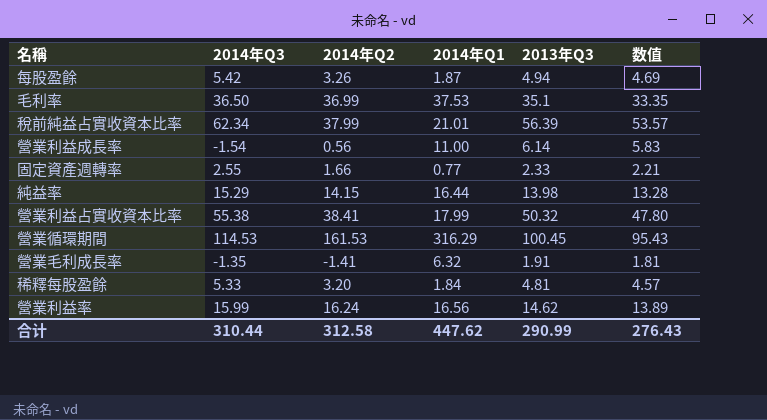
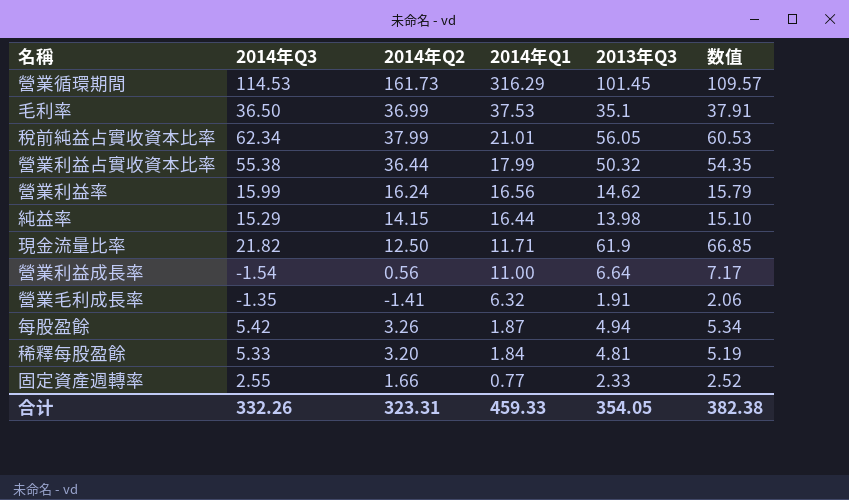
row order: none -> 2014年Q1 descending
column 数值 | formula: [2013年Q3] * 0.95 -> [2013年Q3] * 1.08
營業循環期間 | 2014年Q2: 161.53 -> 161.73
營業循環期間 | 2013年Q3: 100.45 -> 101.45
稅前純益占實收資本比率 | 2013年Q3: 56.39 -> 56.05
營業利益占實收資本比率 | 2014年Q2: 38.41 -> 36.44
row 現金流量比率: none -> 21.82 | 12.50 | 11.71 | 61.9 | 66.85
營業利益成長率 | 2013年Q3: 6.14 -> 6.64
合计 | 2014年Q3: 310.44 -> 332.26
合计 | 2014年Q2: 312.58 -> 323.31
合计 | 2014年Q1: 447.62 -> 459.33
合计 | 2013年Q3: 290.99 -> 354.05
合计 | 数值: 276.43 -> 382.38

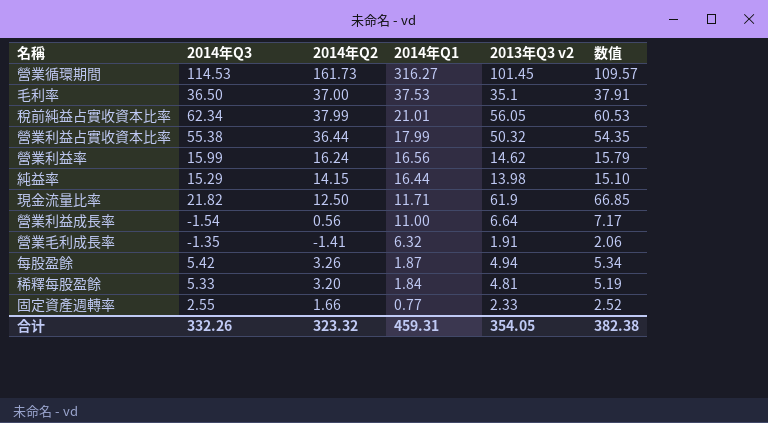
column name: 2013年Q3 -> 2013年Q3 v2
營業循環期間 | 2014年Q1: 316.29 -> 316.27
毛利率 | 2014年Q2: 36.99 -> 37.00
合计 | 2014年Q2: 323.31 -> 323.32
合计 | 2014年Q1: 459.33 -> 459.31

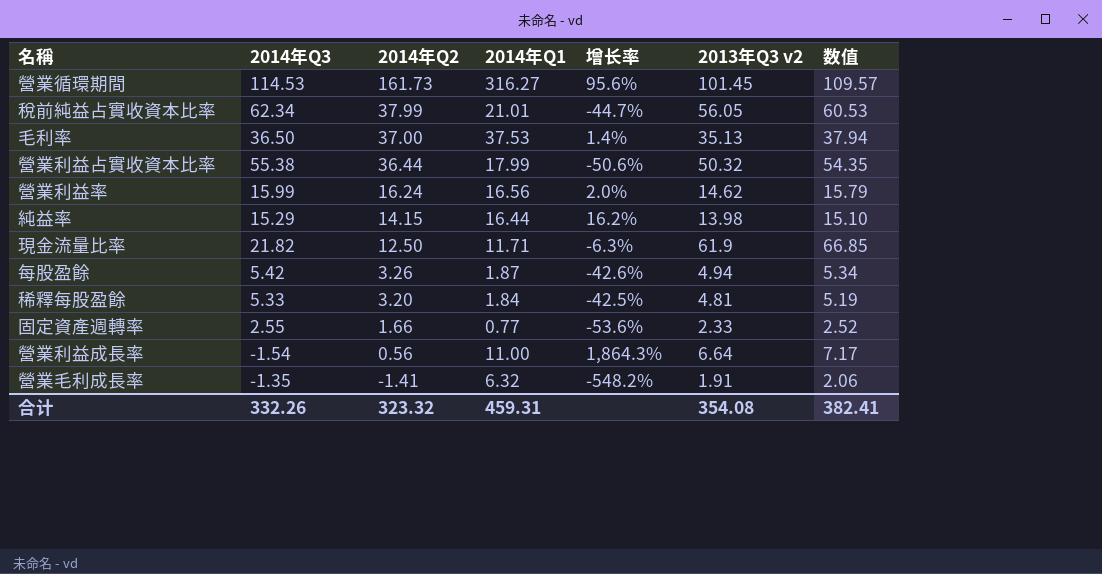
row order: 2014年Q1 descending -> 2014年Q2 descending
column 增长率 | formula: none -> ([2014年Q1] - [2014年Q2]) / [2014年Q2]
毛利率 | 2013年Q3 v2: 35.1 -> 35.13
毛利率 | 数值: 37.91 -> 37.94
合计 | 2013年Q3 v2: 354.05 -> 354.08
合计 | 数值: 382.38 -> 382.41

